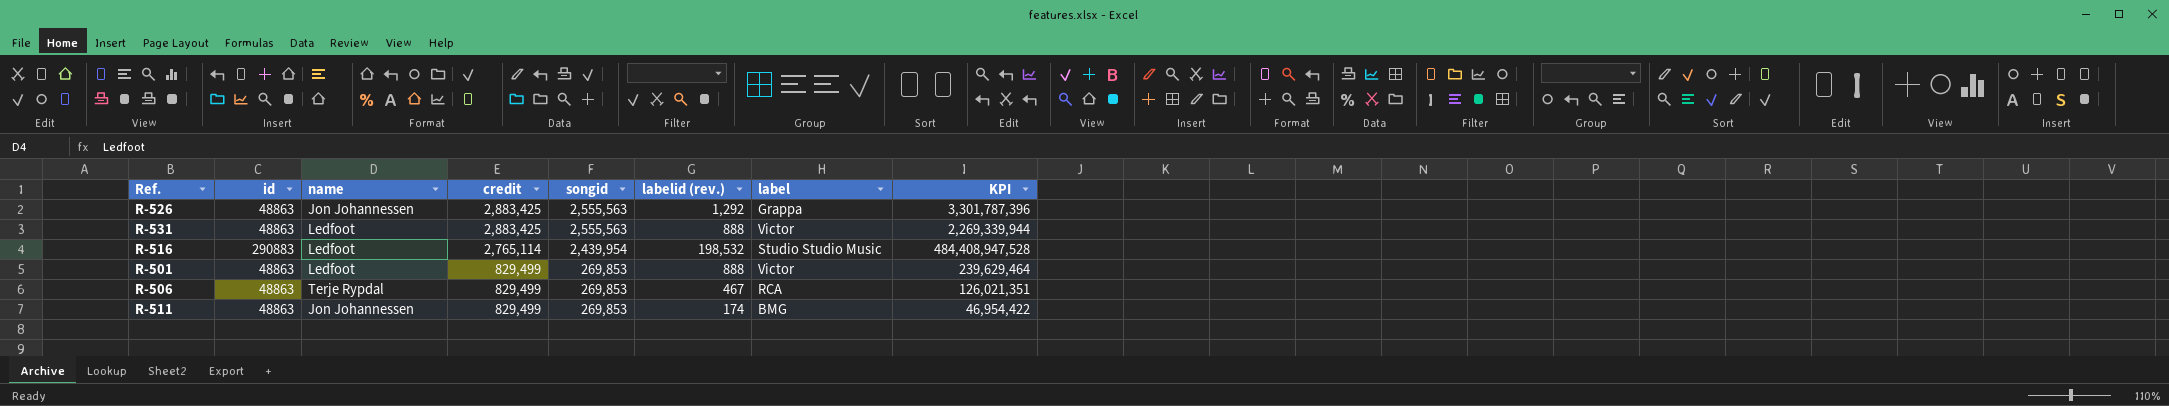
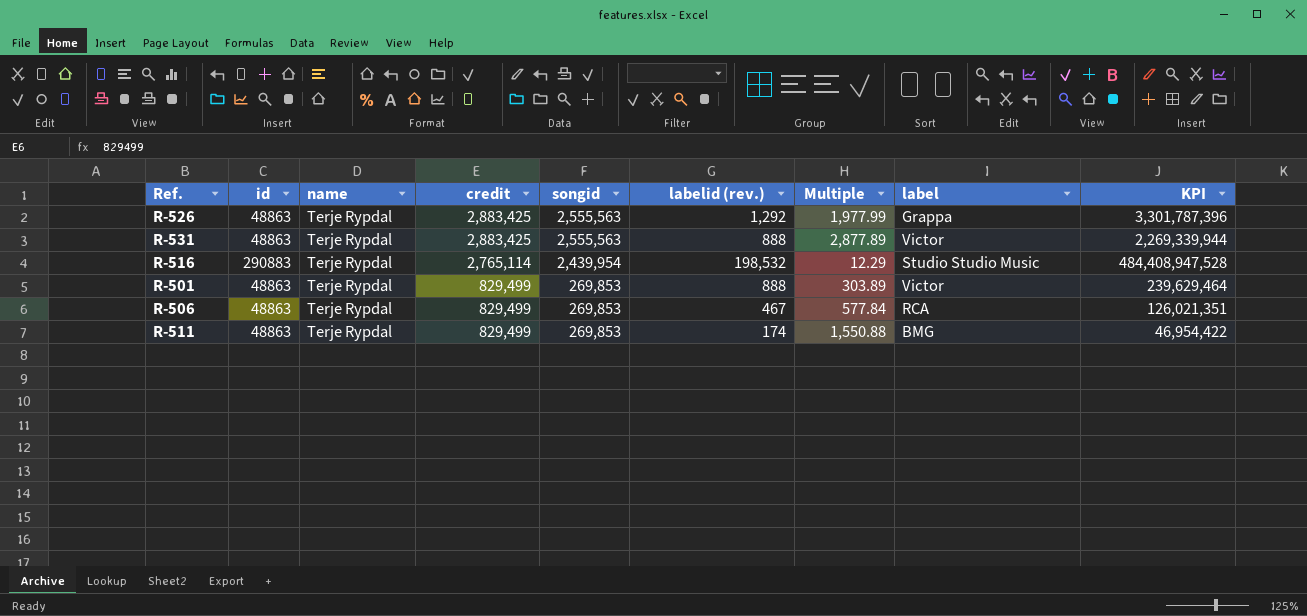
column Multiple | formula: none -> [songid] / [labelid (rev.)]
R-526 | name: Jon Johannessen -> Terje Rypdal
R-531 | name: Ledfoot -> Terje Rypdal
R-516 | name: Ledfoot -> Terje Rypdal
R-501 | name: Ledfoot -> Terje Rypdal
R-511 | name: Jon Johannessen -> Terje Rypdal

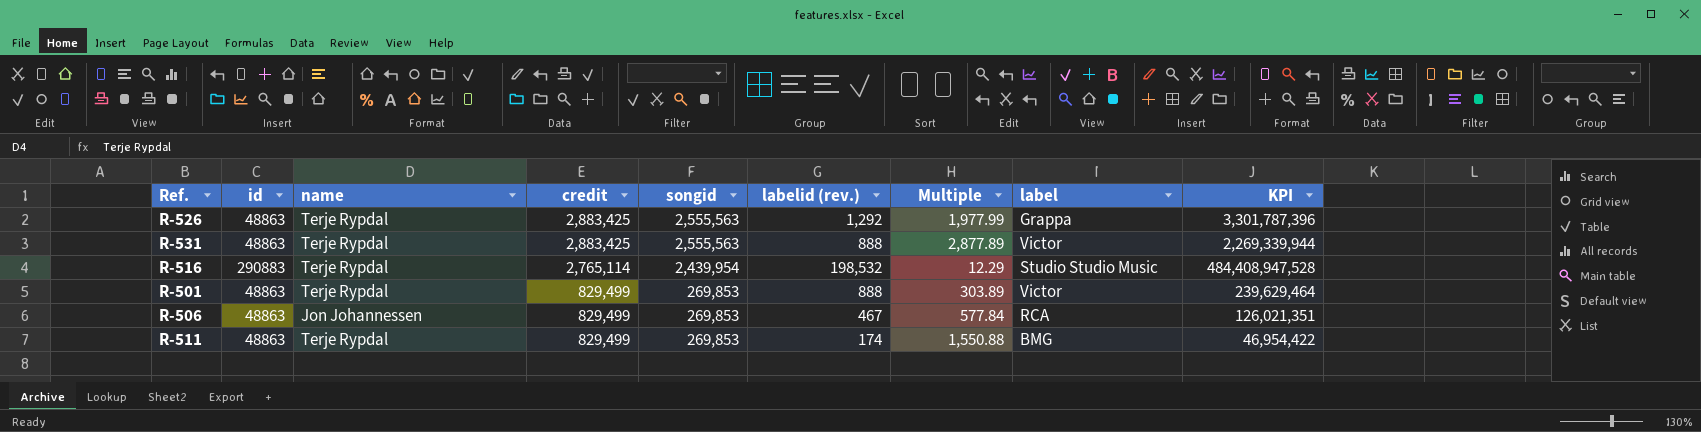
R-506 | name: Terje Rypdal -> Jon Johannessen

